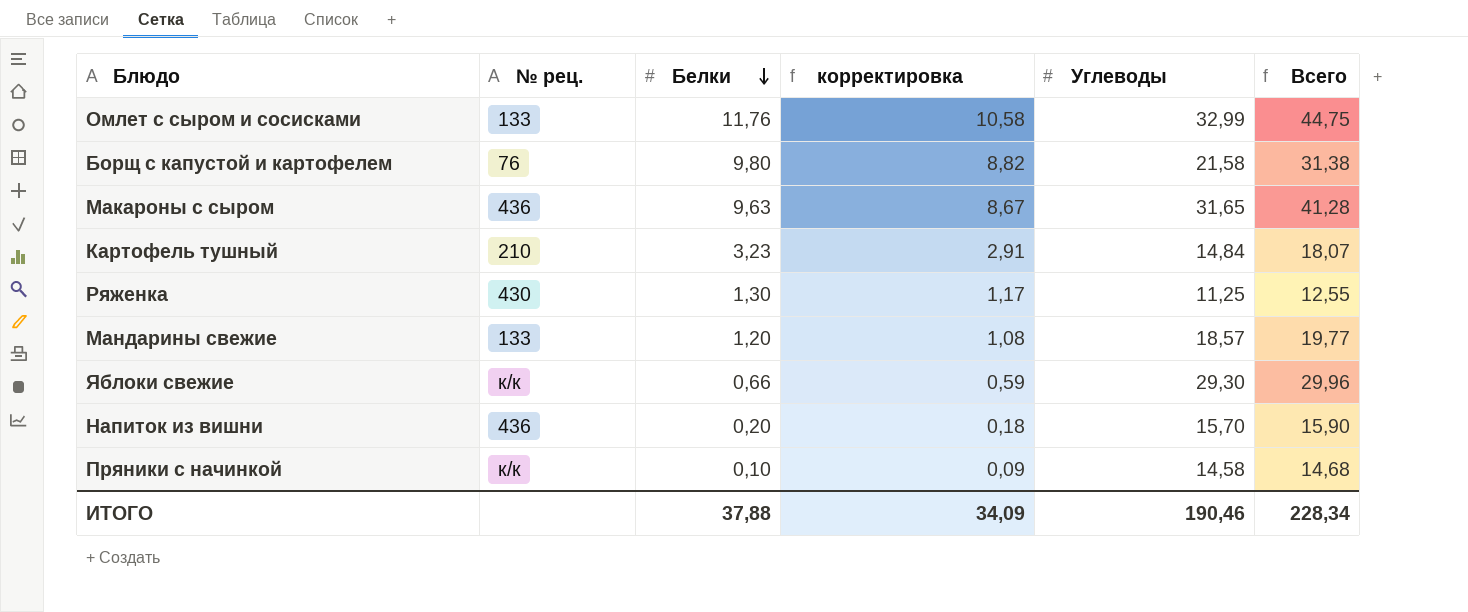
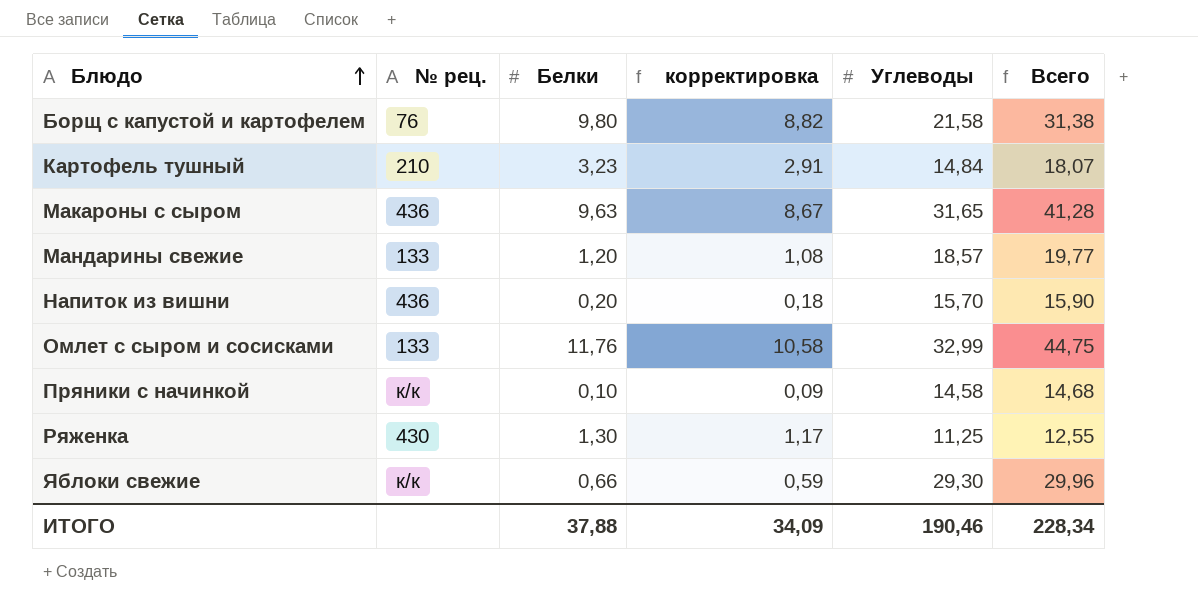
row order: Белки descending -> Блюдо ascending

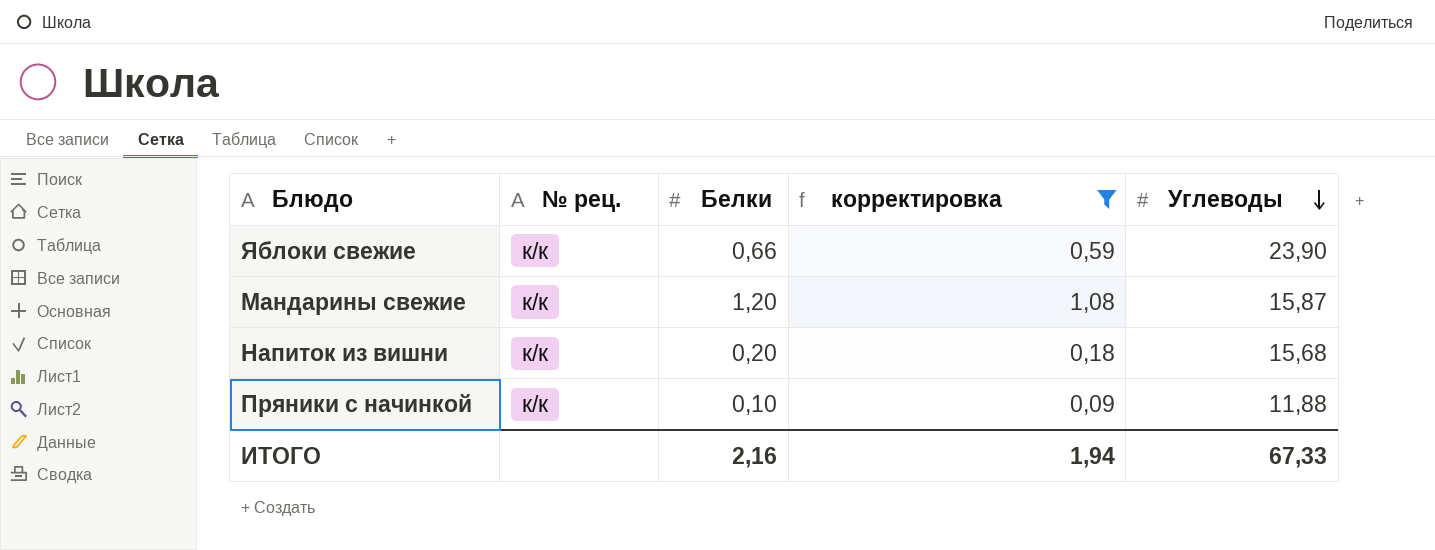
filter: none -> корректировка <= 1,08
row order: Блюдо ascending -> Углеводы descending
column Всего | formula: [Белки] + [Углеводы] -> none
Яблоки свежие | Углеводы: 29,30 -> 23,90
Мандарины свежие | № рец.: 133 -> к/к
Мандарины свежие | Углеводы: 18,57 -> 15,87
Напиток из вишни | № рец.: 436 -> к/к
Напиток из вишни | Углеводы: 15,70 -> 15,68
Пряники с начинкой | Углеводы: 14,58 -> 11,88
ИТОГО | Белки: 37,88 -> 2,16
ИТОГО | корректировка: 34,09 -> 1,94
ИТОГО | Углеводы: 190,46 -> 67,33

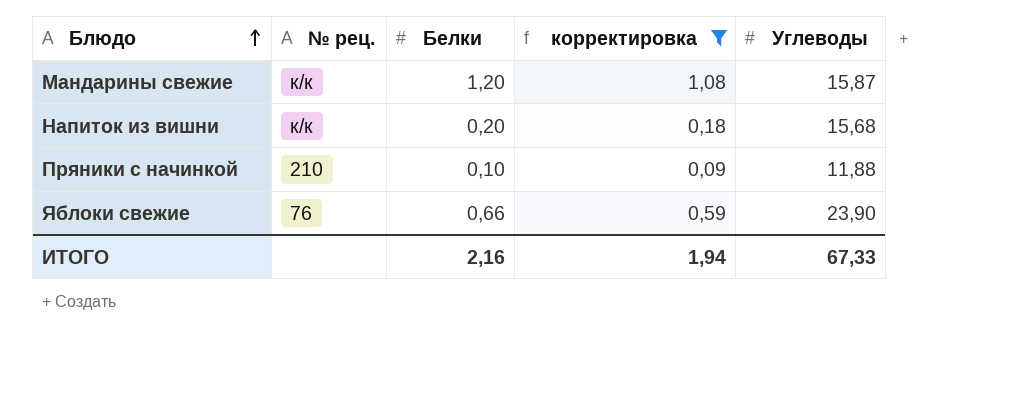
row order: Углеводы descending -> Блюдо ascending
Пряники с начинкой | № рец.: к/к -> 210
Яблоки свежие | № рец.: к/к -> 76

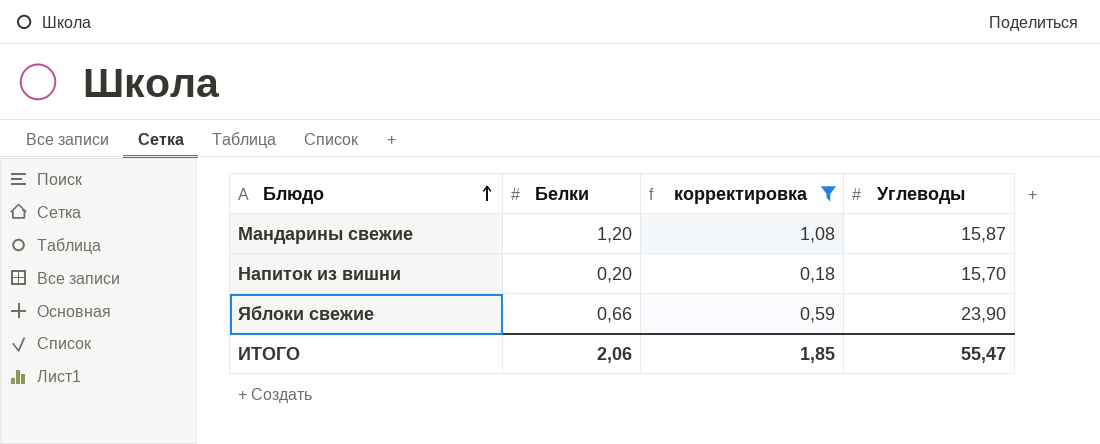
column № рец. | position: 2 -> none
row Пряники с начинкой: 210 | 0,10 | 0,09 | 11,88 -> none
Напиток из вишни | Углеводы: 15,68 -> 15,70
ИТОГО | Белки: 2,16 -> 2,06
ИТОГО | корректировка: 1,94 -> 1,85
ИТОГО | Углеводы: 67,33 -> 55,47

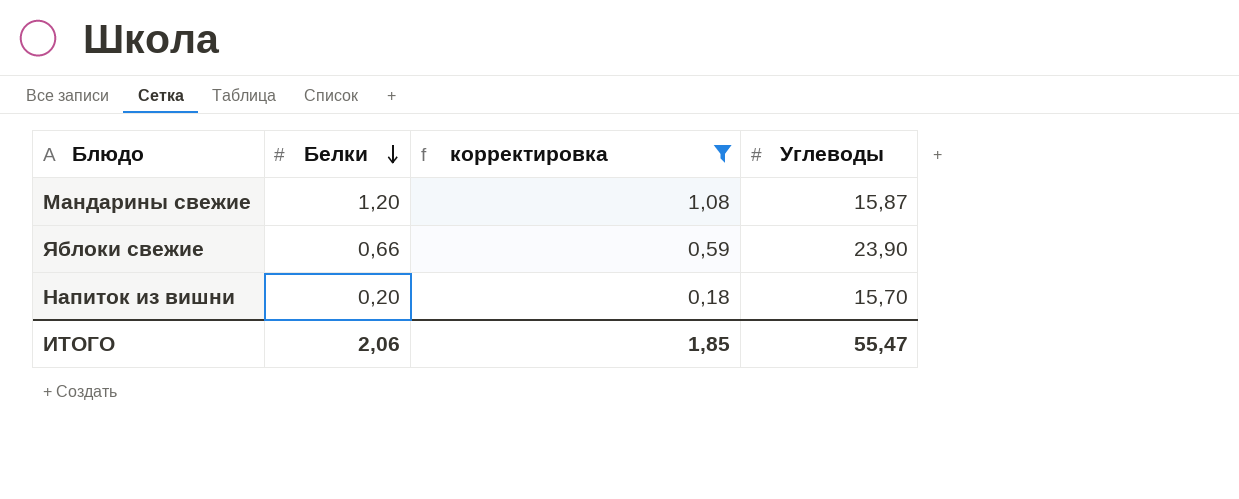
row order: Блюдо ascending -> Белки descending

